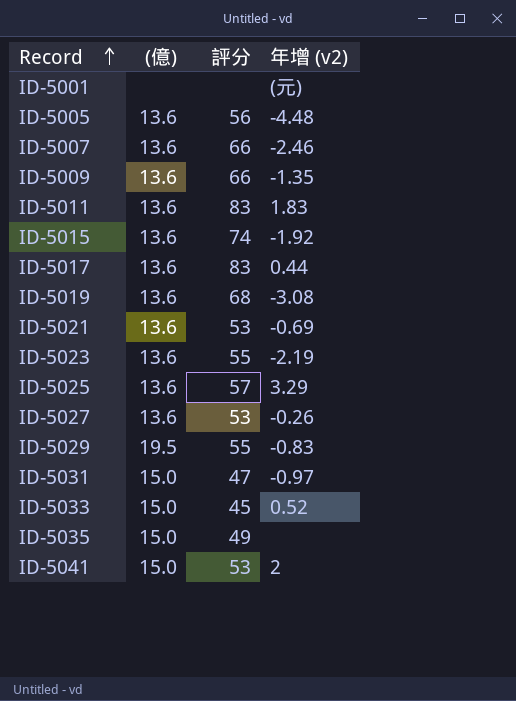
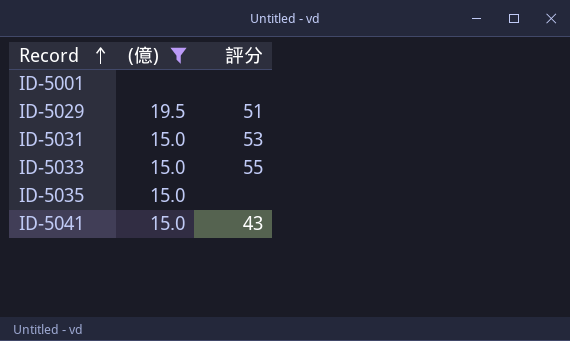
filter: none -> (億) != 13.6
column 年增 (v2) | position: 4 -> none
ID-5029 | 評分: 55 -> 51
ID-5031 | 評分: 47 -> 53
ID-5033 | 評分: 45 -> 55
ID-5035 | 評分: 49 -> none
ID-5041 | 評分: 53 -> 43

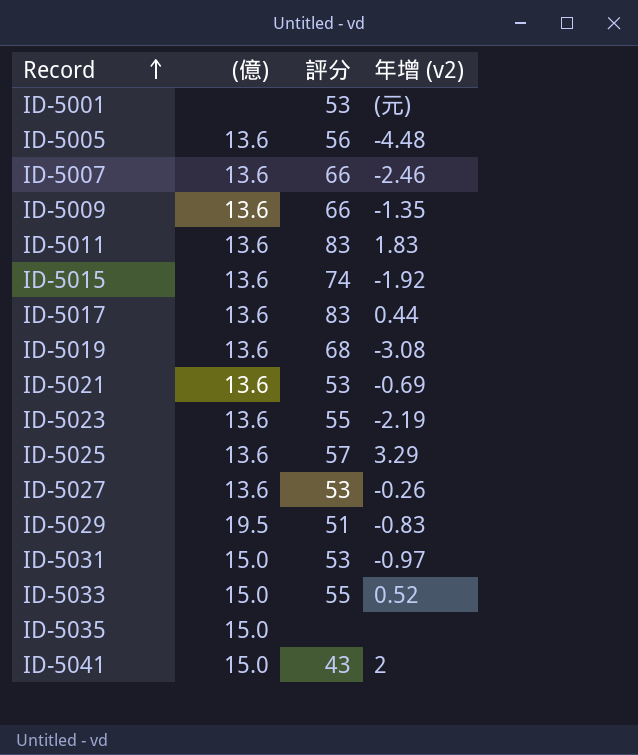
filter: (億) != 13.6 -> none
column 年增 (v2) | position: none -> 4
ID-5001 | 評分: none -> 53

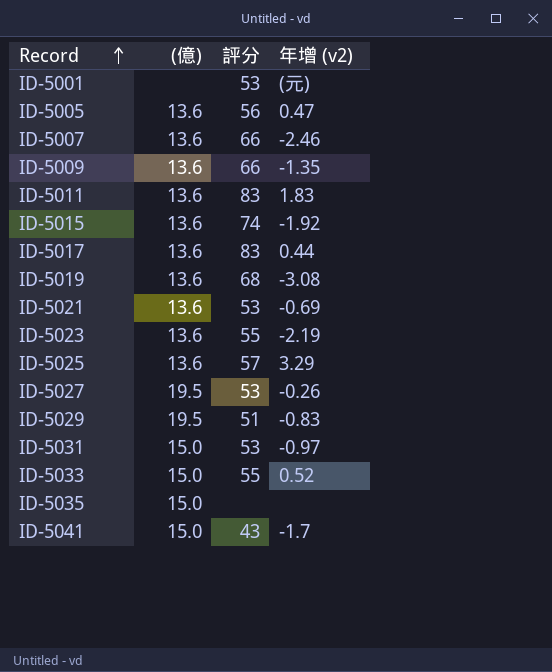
ID-5005 | 年增 (v2): -4.48 -> 0.47
ID-5027 | (億): 13.6 -> 19.5
ID-5041 | 年增 (v2): 2 -> -1.7

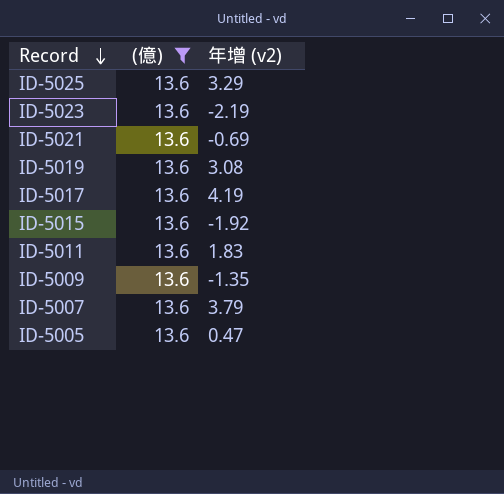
filter: none -> (億) = 13.6
row order: Record ascending -> Record descending
column 評分 | position: 3 -> none
ID-5019 | 年增 (v2): -3.08 -> 3.08
ID-5017 | 年增 (v2): 0.44 -> 4.19
ID-5007 | 年增 (v2): -2.46 -> 3.79

